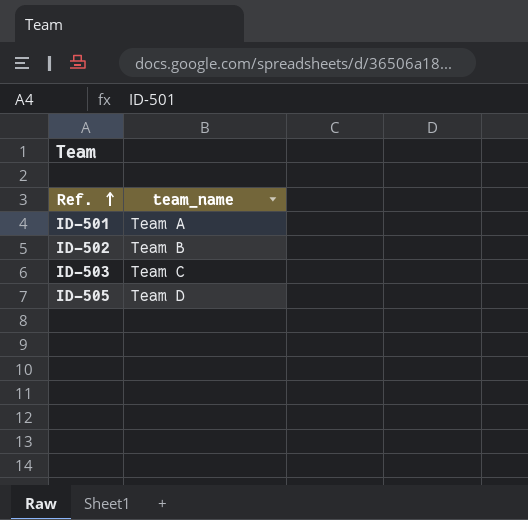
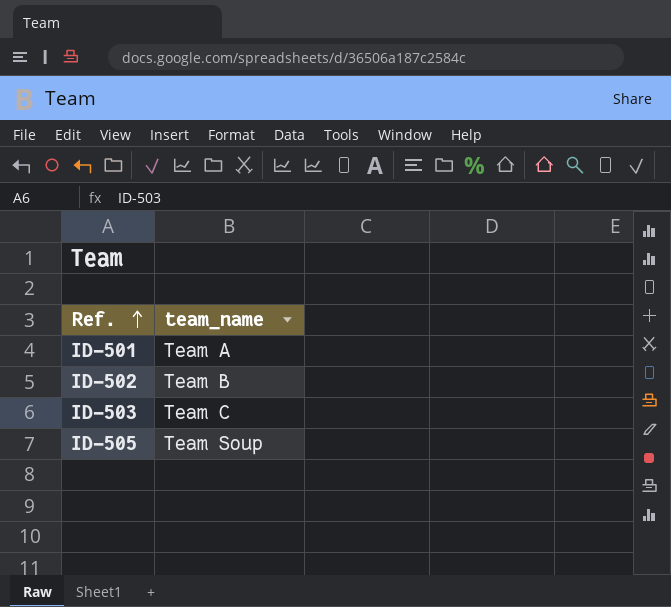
ID-505 | team_name: Team D -> Team Soup

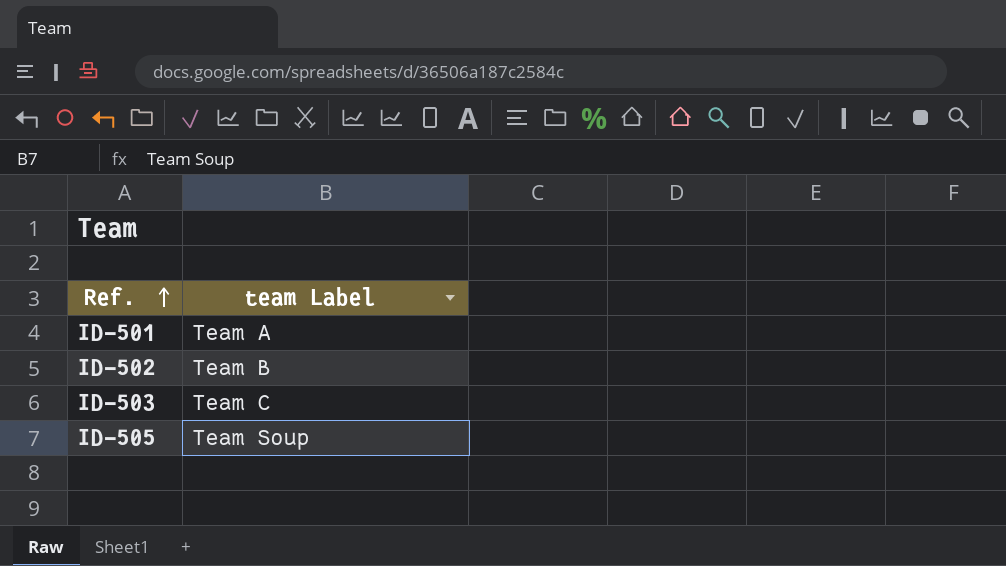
column name: team_name -> team Label

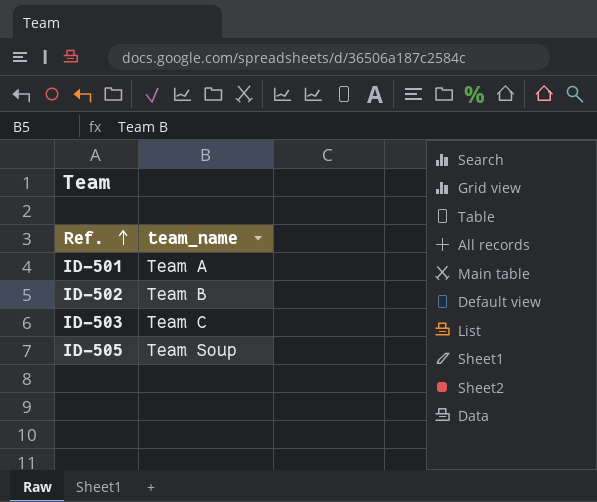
column name: team Label -> team_name

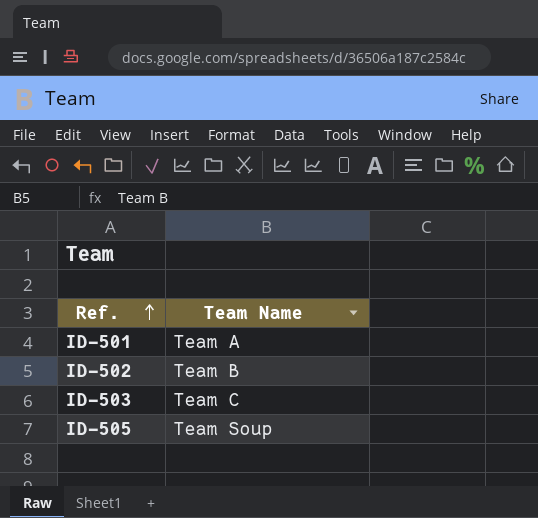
column name: team_name -> Team Name

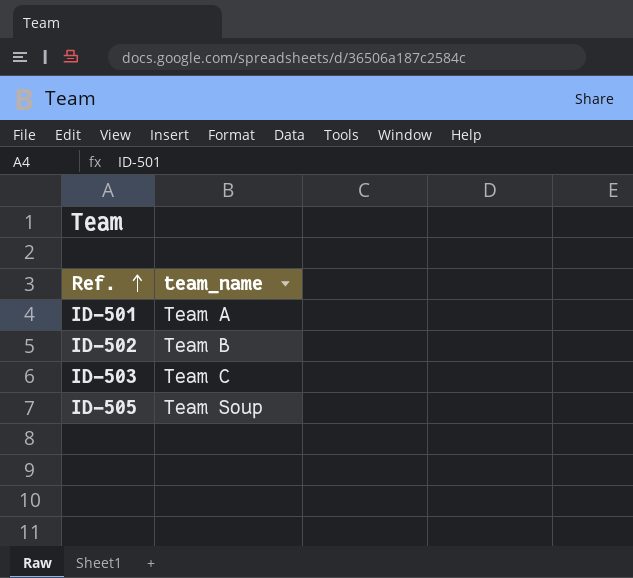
column name: Team Name -> team_name

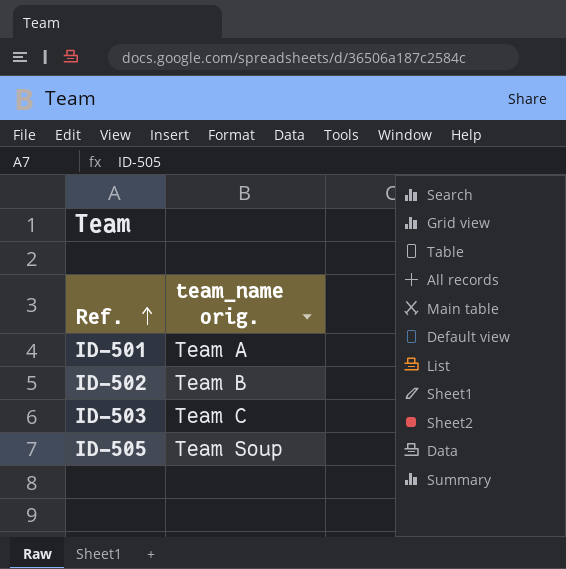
column name: team_name -> team_name orig.

